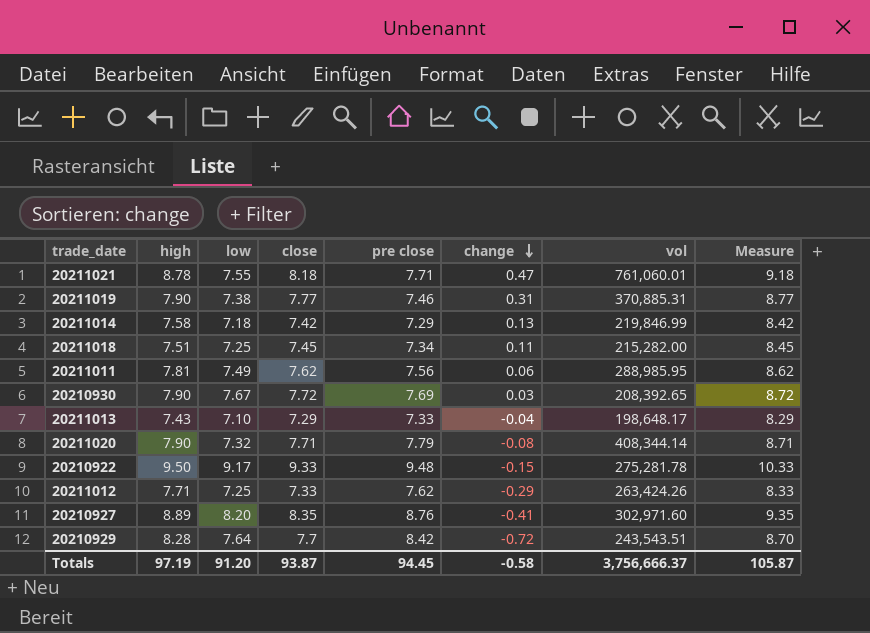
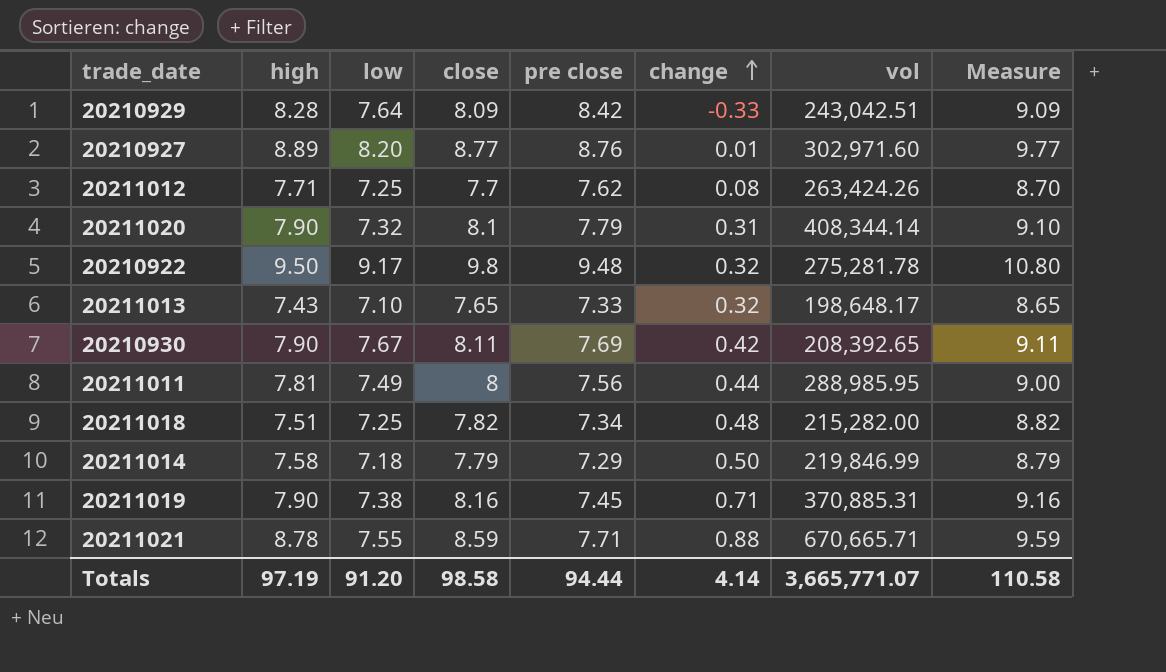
row order: change descending -> change ascending
20210929 | close: 7.7 -> 8.09
20210929 | change: -0.72 -> -0.33
20210929 | vol: 243,543.51 -> 243,042.51
20210929 | Measure: 8.70 -> 9.09
20210927 | close: 8.35 -> 8.77
20210927 | change: -0.41 -> 0.01
20210927 | Measure: 9.35 -> 9.77
20211012 | close: 7.33 -> 7.7
20211012 | change: -0.29 -> 0.08
20211012 | Measure: 8.33 -> 8.70
20211020 | close: 7.71 -> 8.1
20211020 | change: -0.08 -> 0.31
20211020 | Measure: 8.71 -> 9.10
20210922 | close: 9.33 -> 9.8
20210922 | change: -0.15 -> 0.32
20210922 | Measure: 10.33 -> 10.80
20211013 | close: 7.29 -> 7.65
20211013 | change: -0.04 -> 0.32
20211013 | Measure: 8.29 -> 8.65
20210930 | close: 7.72 -> 8.11
20210930 | change: 0.03 -> 0.42
20210930 | Measure: 8.72 -> 9.11
20211011 | close: 7.62 -> 8
20211011 | change: 0.06 -> 0.44
20211011 | Measure: 8.62 -> 9.00
20211018 | close: 7.45 -> 7.82
20211018 | change: 0.11 -> 0.48
20211018 | Measure: 8.45 -> 8.82
20211014 | close: 7.42 -> 7.79
20211014 | change: 0.13 -> 0.50
20211014 | Measure: 8.42 -> 8.79
20211019 | close: 7.77 -> 8.16
20211019 | pre close: 7.46 -> 7.45
20211019 | change: 0.31 -> 0.71
20211019 | Measure: 8.77 -> 9.16
20211021 | close: 8.18 -> 8.59
20211021 | change: 0.47 -> 0.88
20211021 | vol: 761,060.01 -> 670,665.71
20211021 | Measure: 9.18 -> 9.59
Totals | close: 93.87 -> 98.58
Totals | pre close: 94.45 -> 94.44
Totals | change: -0.58 -> 4.14
Totals | vol: 3,756,666.37 -> 3,665,771.07
Totals | Measure: 105.87 -> 110.58

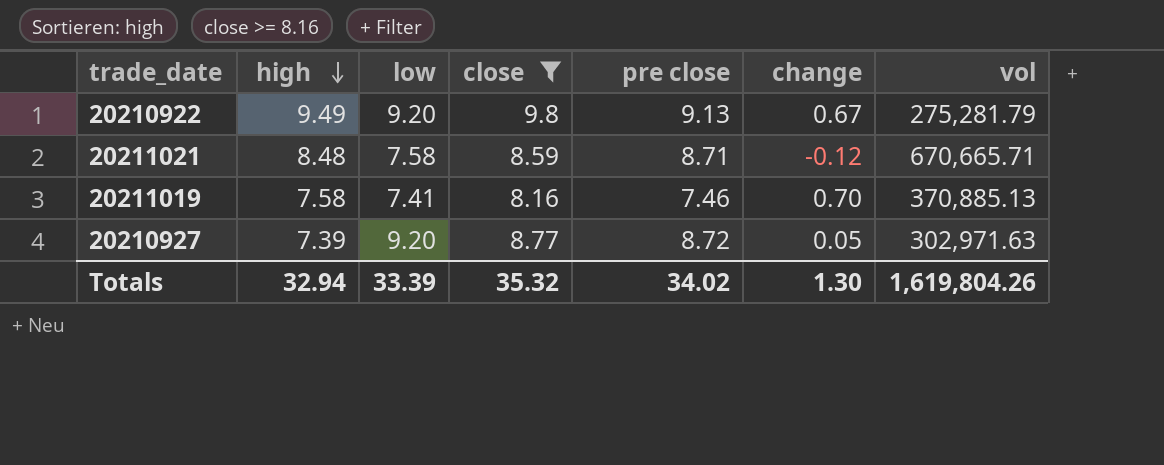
filter: none -> close >= 8.16
row order: change ascending -> high descending
column Measure | formula: [close] + 1 -> none
20210922 | high: 9.50 -> 9.49
20210922 | low: 9.17 -> 9.20
20210922 | pre close: 9.48 -> 9.13
20210922 | change: 0.32 -> 0.67
20210922 | vol: 275,281.78 -> 275,281.79
20211021 | high: 8.78 -> 8.48
20211021 | low: 7.55 -> 7.58
20211021 | pre close: 7.71 -> 8.71
20211021 | change: 0.88 -> -0.12
20211019 | high: 7.90 -> 7.58
20211019 | low: 7.38 -> 7.41
20211019 | pre close: 7.45 -> 7.46
20211019 | change: 0.71 -> 0.70
20211019 | vol: 370,885.31 -> 370,885.13
20210927 | high: 8.89 -> 7.39
20210927 | low: 8.20 -> 9.20
20210927 | pre close: 8.76 -> 8.72
20210927 | change: 0.01 -> 0.05
20210927 | vol: 302,971.60 -> 302,971.63
Totals | high: 97.19 -> 32.94
Totals | low: 91.20 -> 33.39
Totals | close: 98.58 -> 35.32
Totals | pre close: 94.44 -> 34.02
Totals | change: 4.14 -> 1.30
Totals | vol: 3,665,771.07 -> 1,619,804.26

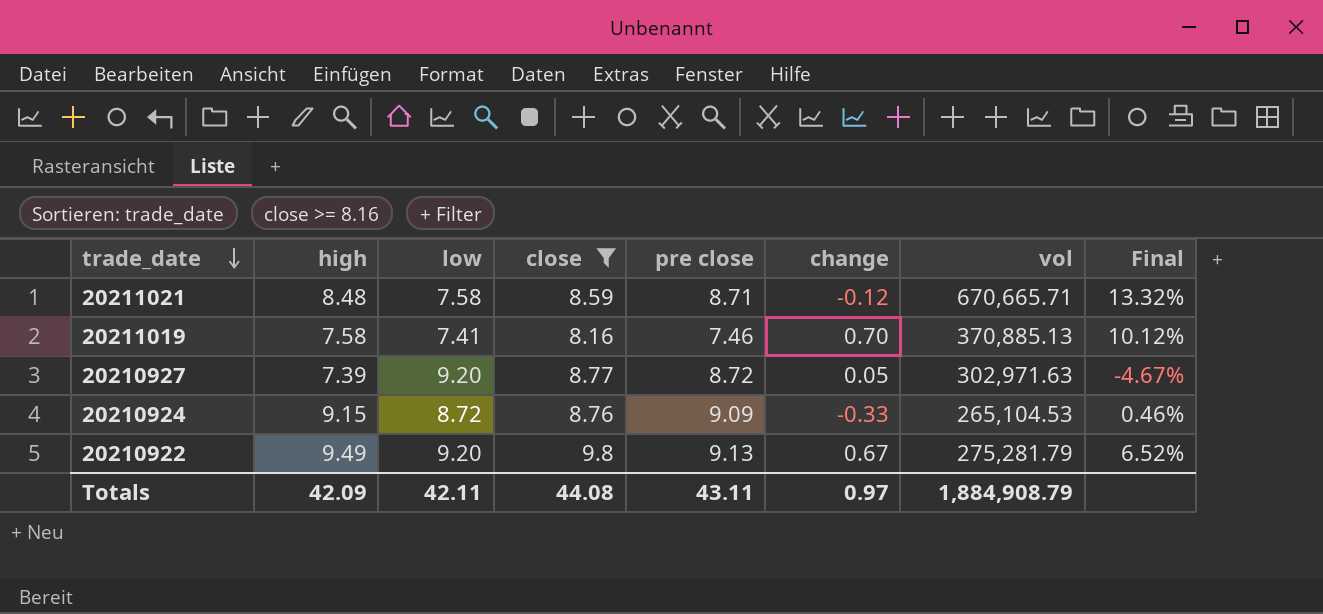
row order: high descending -> trade_date descending
column Final | formula: none -> ([close] - [low]) / [low]
row 20210924: none -> 9.15 | 8.72 | 8.76 | 9.09 | -0.33 | 265,104.53 | 0.46%
Totals | high: 32.94 -> 42.09
Totals | low: 33.39 -> 42.11
Totals | close: 35.32 -> 44.08
Totals | pre close: 34.02 -> 43.11
Totals | change: 1.30 -> 0.97
Totals | vol: 1,619,804.26 -> 1,884,908.79

